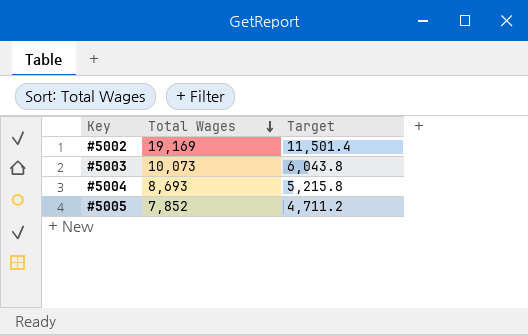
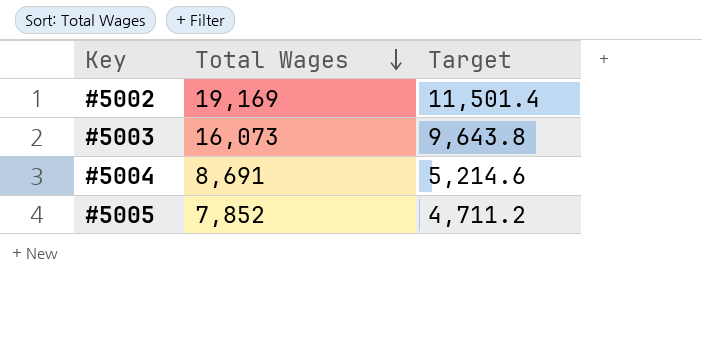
#5003 | Total Wages: 10,073 -> 16,073
#5003 | Target: 6,043.8 -> 9,643.8
#5004 | Total Wages: 8,693 -> 8,691
#5004 | Target: 5,215.8 -> 5,214.6

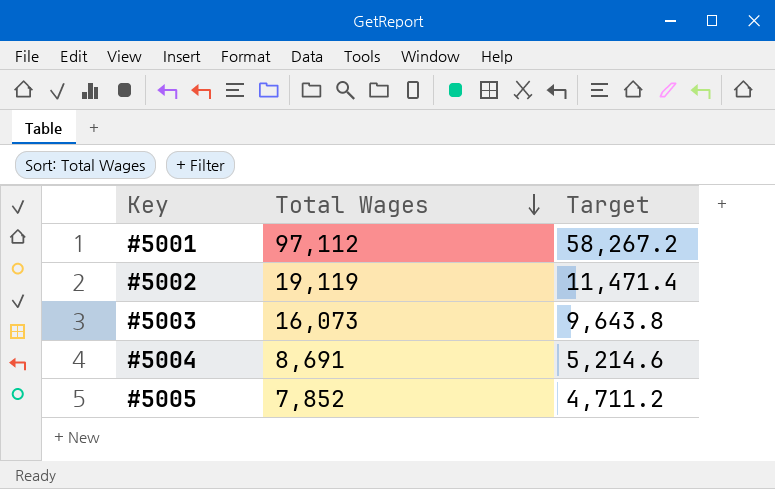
row #5001: none -> 97,112 | 58,267.2
#5002 | Total Wages: 19,169 -> 19,119
#5002 | Target: 11,501.4 -> 11,471.4

